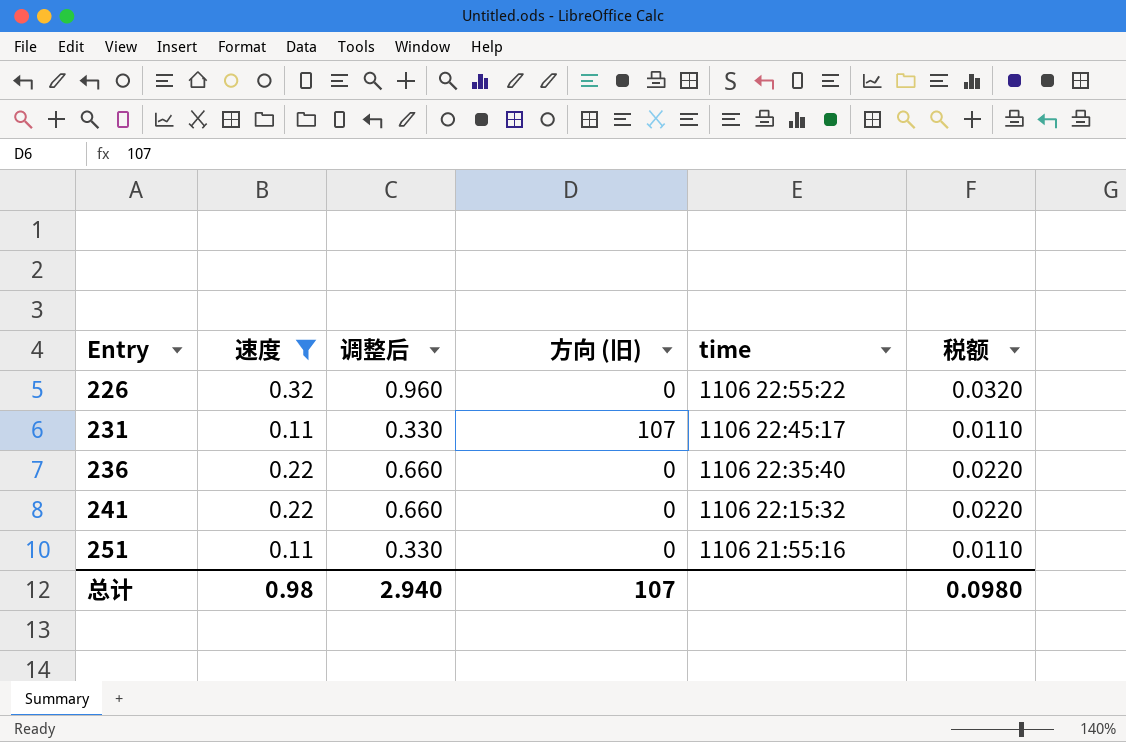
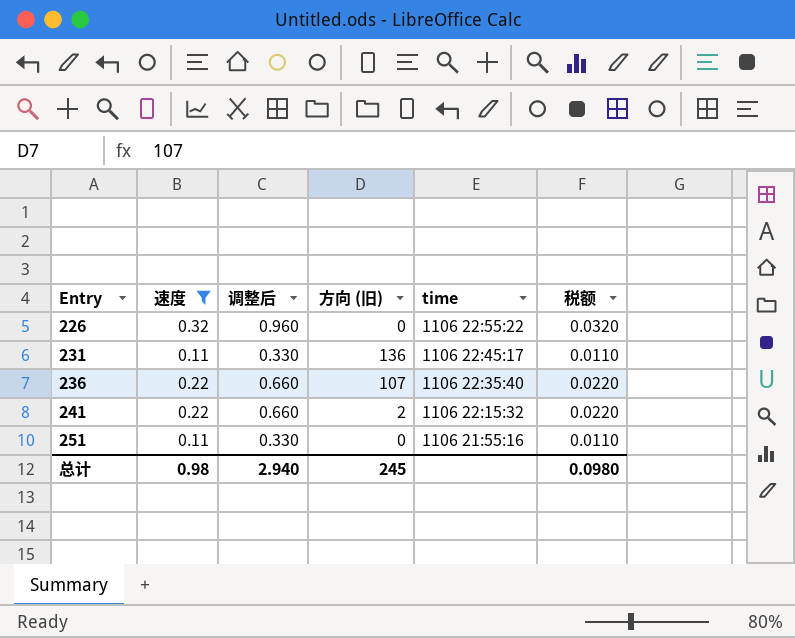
231 | 方向 (旧): 107 -> 136
236 | 方向 (旧): 0 -> 107
241 | 方向 (旧): 0 -> 2
总计 | 方向 (旧): 107 -> 245

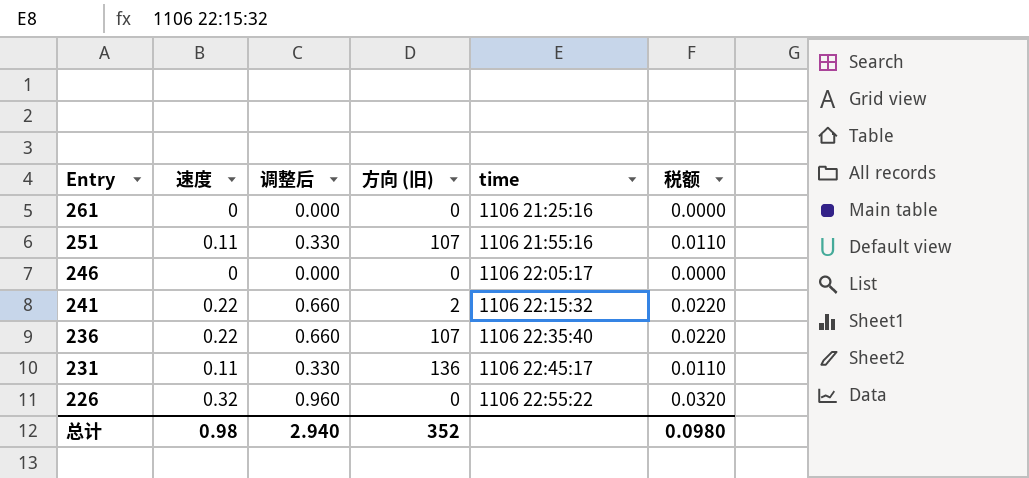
filter: 速度 != 0 -> none
row order: Entry ascending -> Entry descending
251 | 方向 (旧): 0 -> 107
总计 | 方向 (旧): 245 -> 352

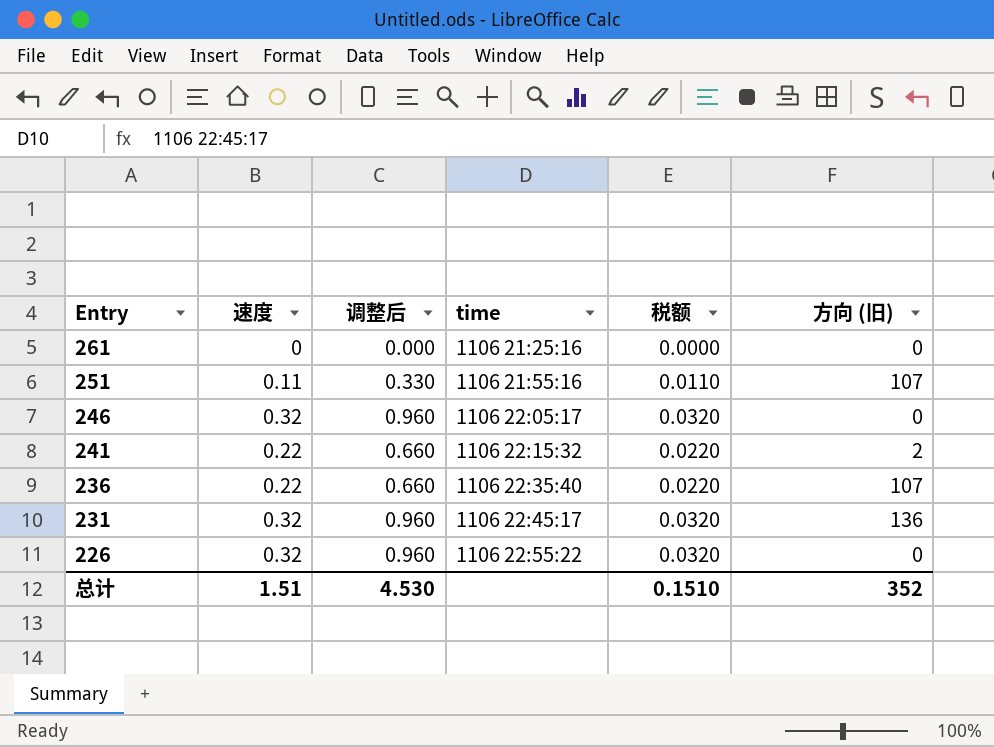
column 方向 (旧) | position: 4 -> 6
246 | 速度: 0 -> 0.32
246 | 调整后: 0.000 -> 0.960
246 | 税额: 0.0000 -> 0.0320
231 | 速度: 0.11 -> 0.32
231 | 调整后: 0.330 -> 0.960
231 | 税额: 0.0110 -> 0.0320
总计 | 速度: 0.98 -> 1.51
总计 | 调整后: 2.940 -> 4.530
总计 | 税额: 0.0980 -> 0.1510

